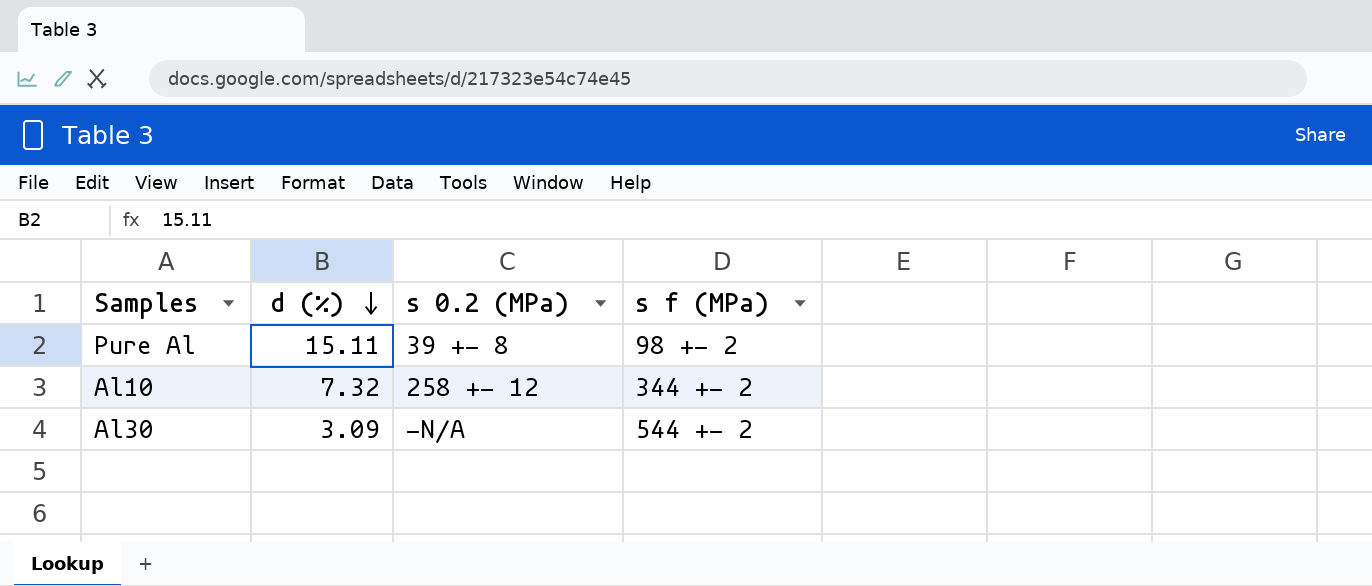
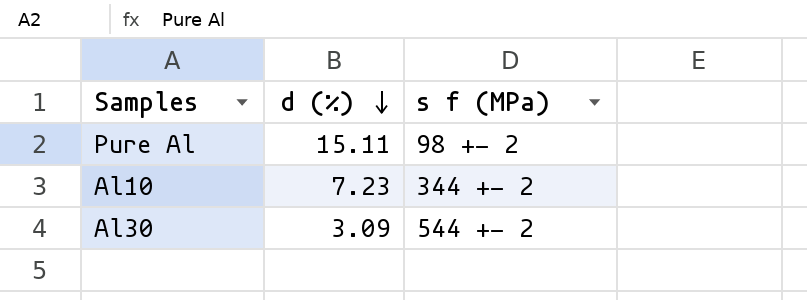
column s 0.2 (MPa) | position: 3 -> none
Al10 | d (%): 7.32 -> 7.23

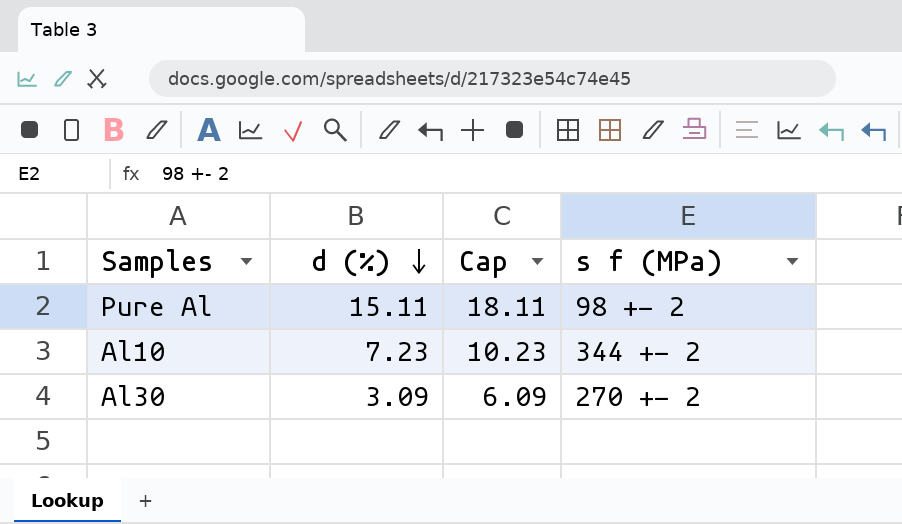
column Cap | formula: none -> [d (%)] + 3
Al30 | s f (MPa): 544 +- 2 -> 270 +- 2

